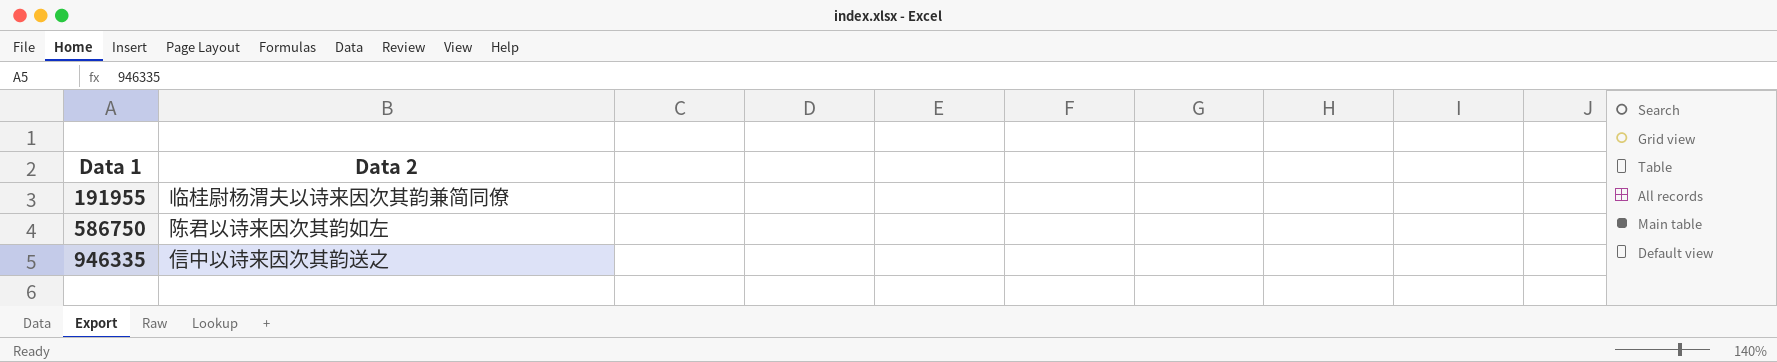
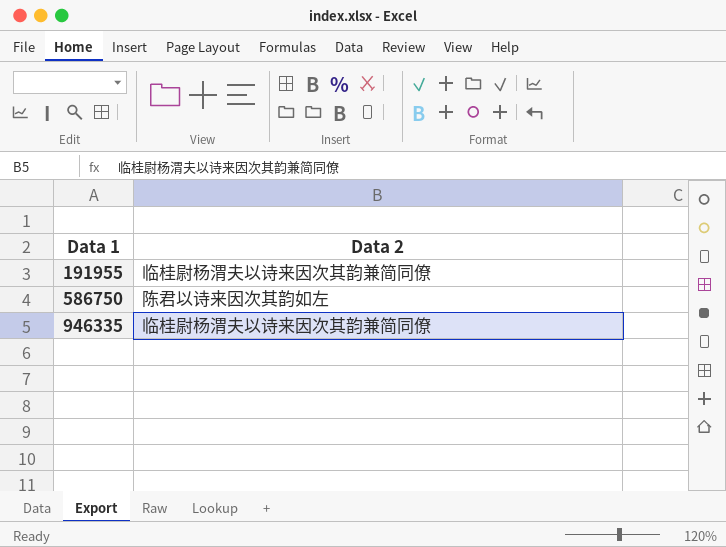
946335 | Data 2: 信中以诗来因次其韵送之 -> 临桂尉杨渭夫以诗来因次其韵兼简同僚

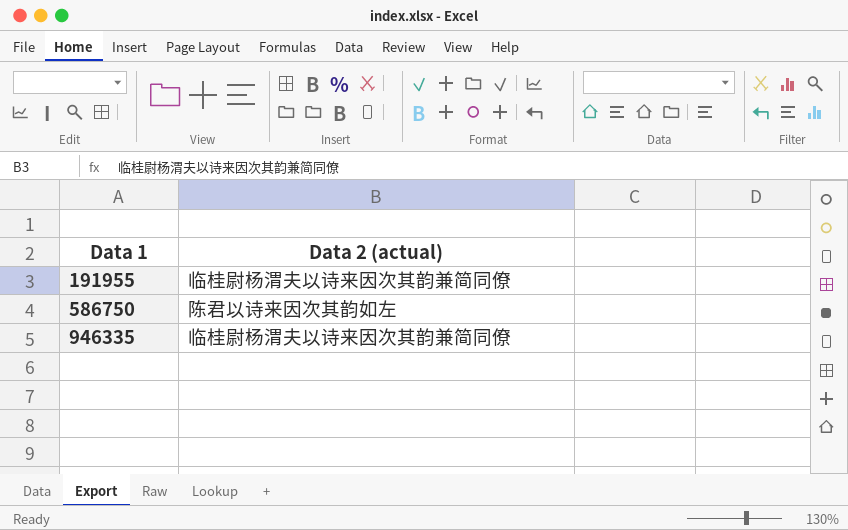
column name: Data 2 -> Data 2 (actual)

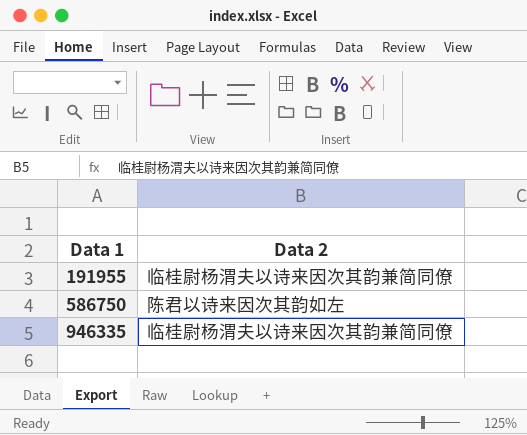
column name: Data 2 (actual) -> Data 2

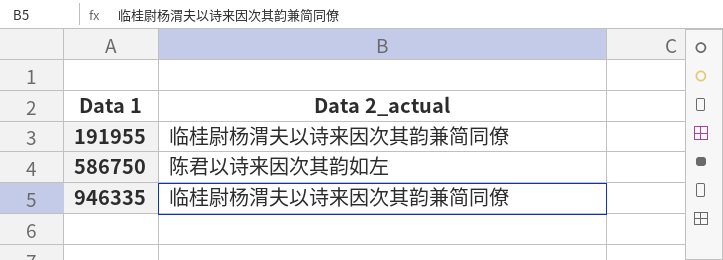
column name: Data 2 -> Data 2_actual

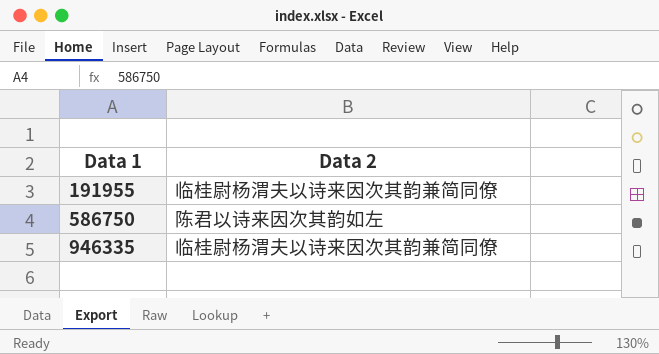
column name: Data 2_actual -> Data 2

